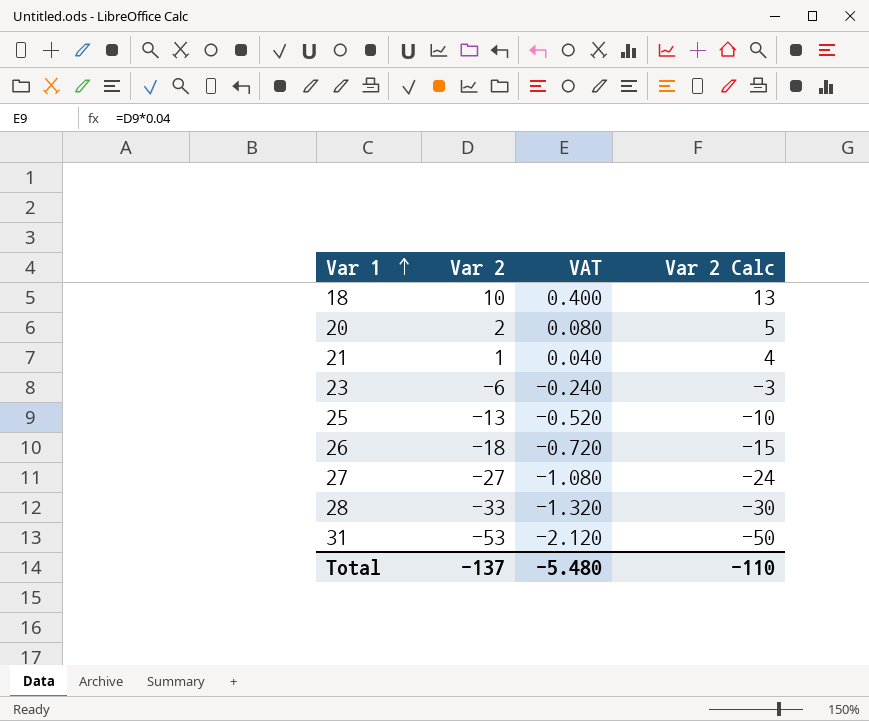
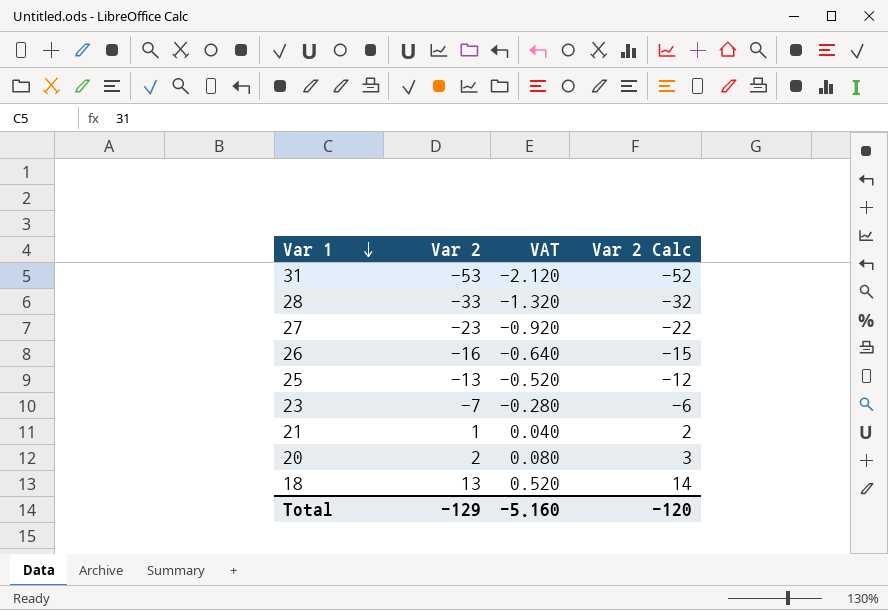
row order: Var 1 ascending -> Var 1 descending
column Var 2 Calc | formula: [Var 2] + 3 -> [Var 2] + 1
27 | Var 2: -27 -> -23
27 | VAT: -1.080 -> -0.920
26 | Var 2: -18 -> -16
26 | VAT: -0.720 -> -0.640
23 | Var 2: -6 -> -7
23 | VAT: -0.240 -> -0.280
18 | Var 2: 10 -> 13
18 | VAT: 0.400 -> 0.520
Total | Var 2: -137 -> -129
Total | VAT: -5.480 -> -5.160
Total | Var 2 Calc: -110 -> -120

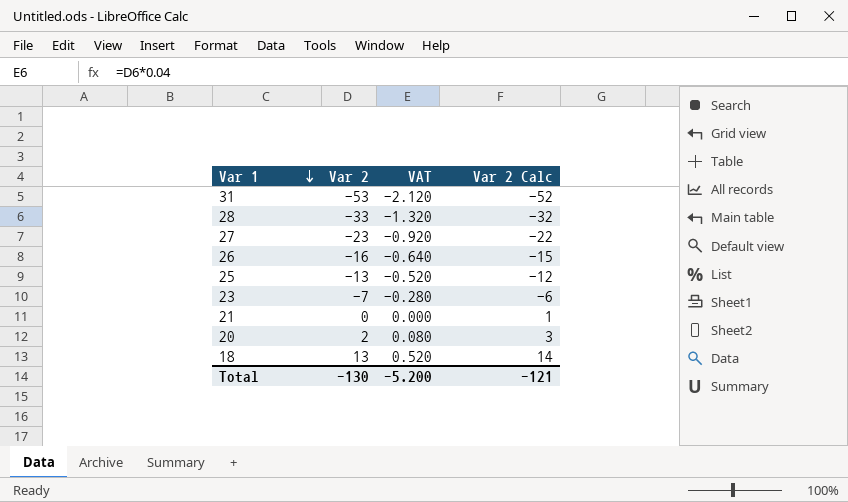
21 | Var 2: 1 -> 0
21 | VAT: 0.040 -> 0.000
21 | Var 2 Calc: 2 -> 1
Total | Var 2: -129 -> -130
Total | VAT: -5.160 -> -5.200
Total | Var 2 Calc: -120 -> -121

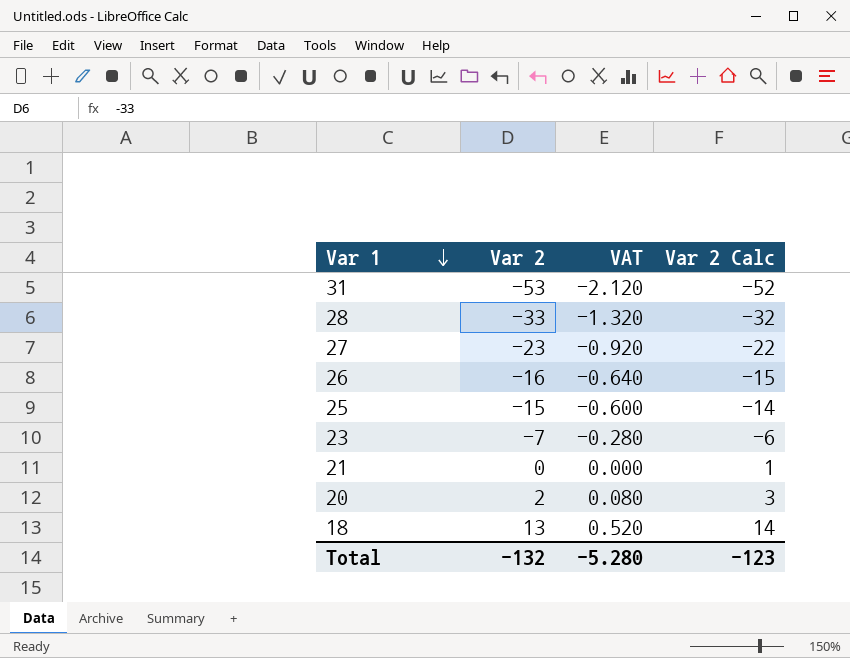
25 | Var 2: -13 -> -15
25 | VAT: -0.520 -> -0.600
25 | Var 2 Calc: -12 -> -14
Total | Var 2: -130 -> -132
Total | VAT: -5.200 -> -5.280
Total | Var 2 Calc: -121 -> -123

